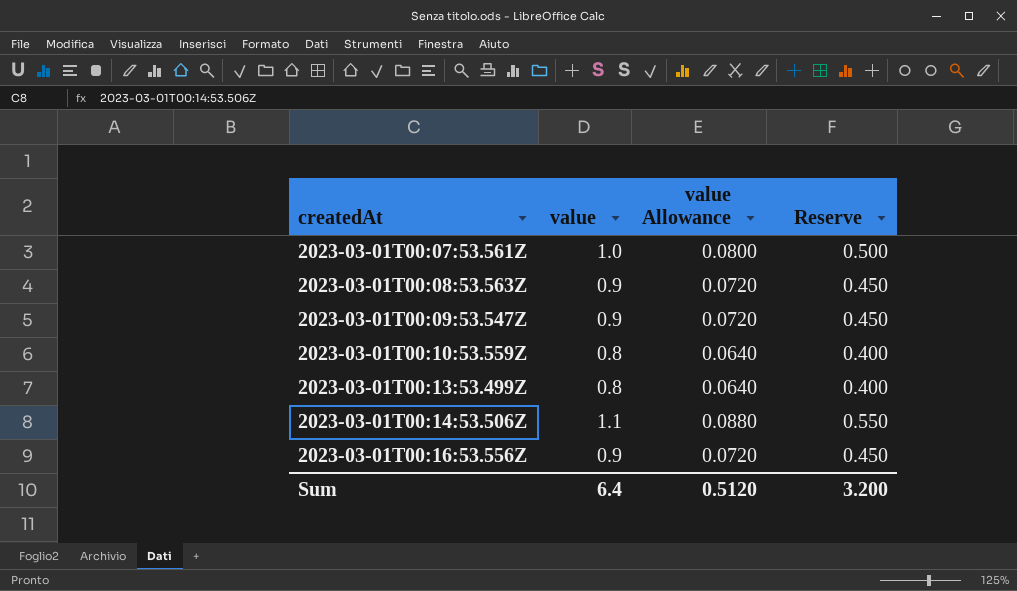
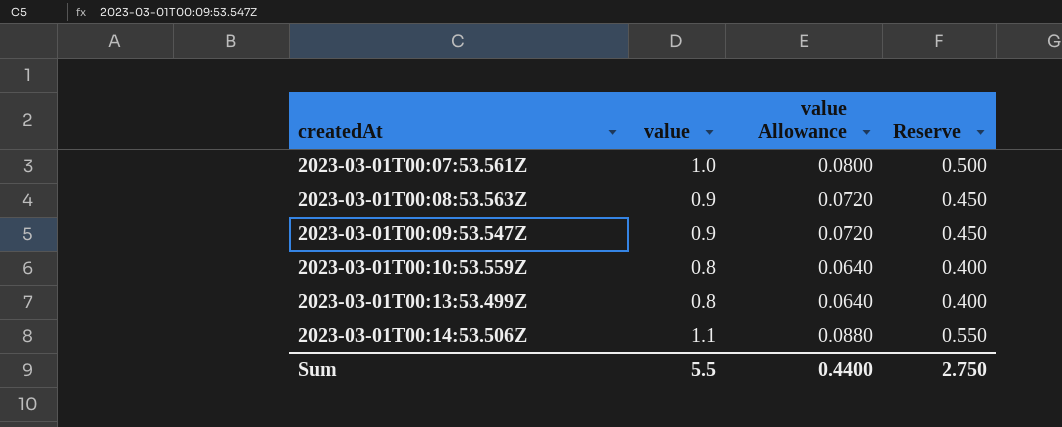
row 2023-03-01T00:16:53.556Z: 0.9 | 0.0720 | 0.450 -> none
Sum | value: 6.4 -> 5.5
Sum | value Allowance: 0.5120 -> 0.4400
Sum | Reserve: 3.200 -> 2.750

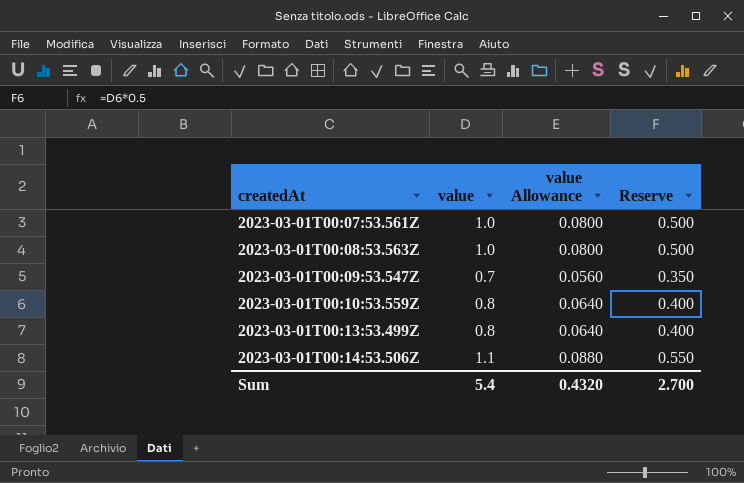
2023-03-01T00:08:53.563Z | value: 0.9 -> 1.0
2023-03-01T00:08:53.563Z | value Allowance: 0.0720 -> 0.0800
2023-03-01T00:08:53.563Z | Reserve: 0.450 -> 0.500
2023-03-01T00:09:53.547Z | value: 0.9 -> 0.7
2023-03-01T00:09:53.547Z | value Allowance: 0.0720 -> 0.0560
2023-03-01T00:09:53.547Z | Reserve: 0.450 -> 0.350
Sum | value: 5.5 -> 5.4
Sum | value Allowance: 0.4400 -> 0.4320
Sum | Reserve: 2.750 -> 2.700

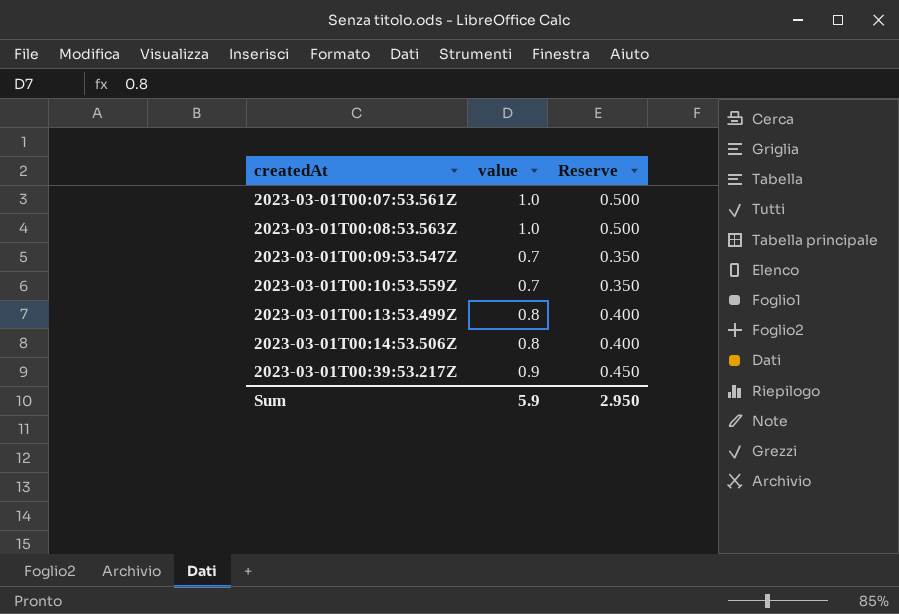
column value Allowance | formula: [value] * 0.08 -> none
2023-03-01T00:10:53.559Z | value: 0.8 -> 0.7
2023-03-01T00:10:53.559Z | Reserve: 0.400 -> 0.350
2023-03-01T00:14:53.506Z | value: 1.1 -> 0.8
2023-03-01T00:14:53.506Z | Reserve: 0.550 -> 0.400
row 2023-03-01T00:39:53.217Z: none -> 0.9 | 0.450
Sum | value: 5.4 -> 5.9
Sum | Reserve: 2.700 -> 2.950

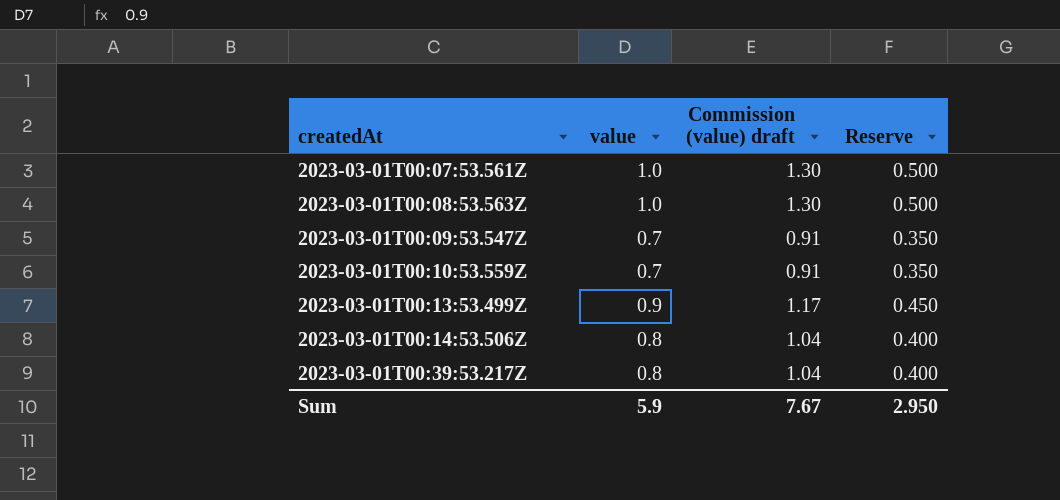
column Commission (value) draft | formula: none -> [value] * 1.3
2023-03-01T00:13:53.499Z | value: 0.8 -> 0.9
2023-03-01T00:13:53.499Z | Reserve: 0.400 -> 0.450
2023-03-01T00:39:53.217Z | value: 0.9 -> 0.8
2023-03-01T00:39:53.217Z | Reserve: 0.450 -> 0.400

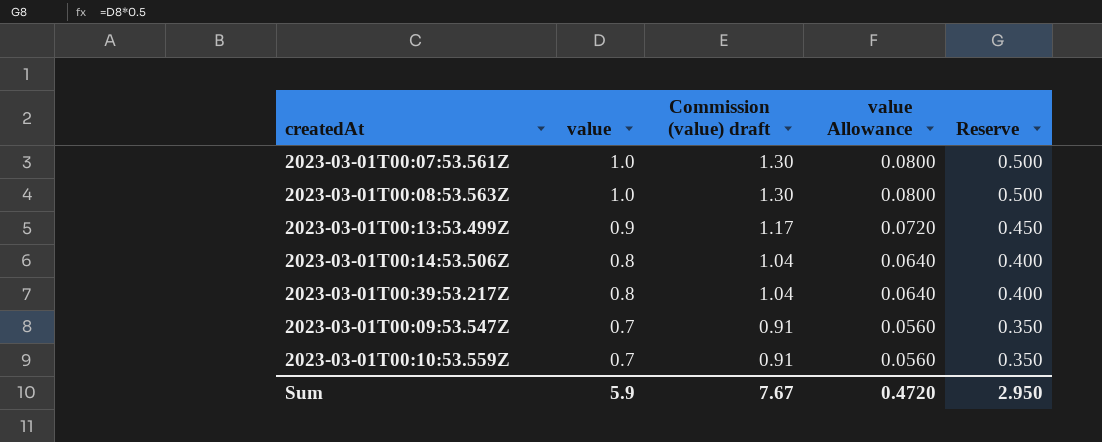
row order: createdAt ascending -> value descending
column value Allowance | formula: none -> [value] * 0.08

